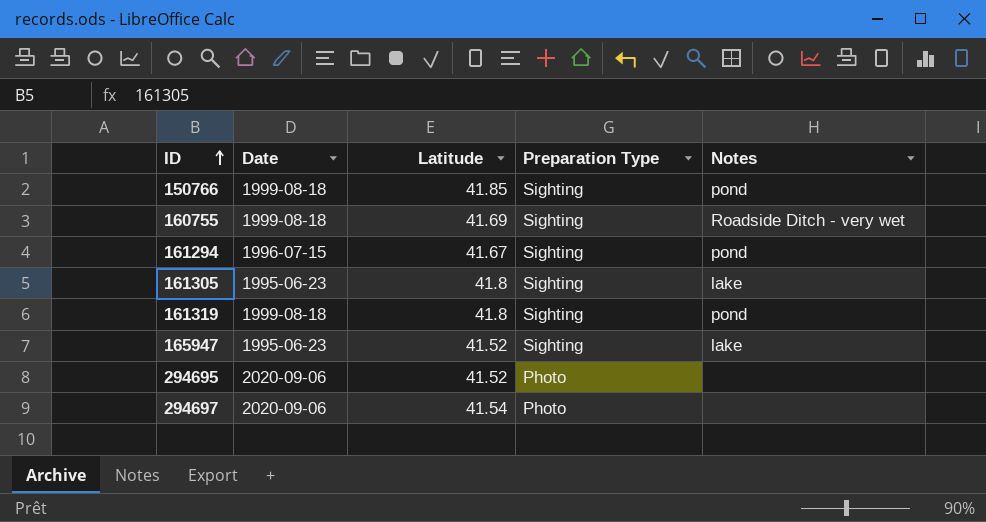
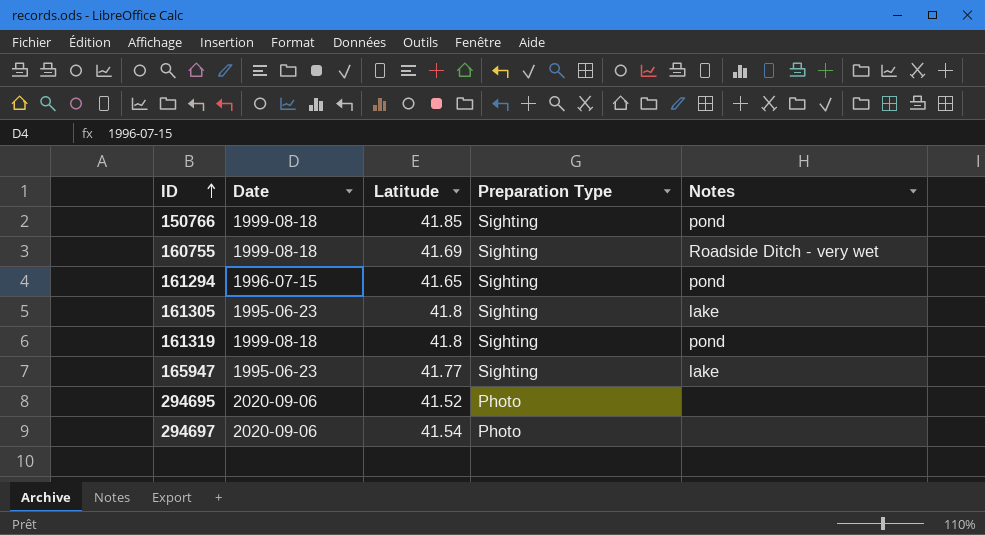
161294 | Latitude: 41.67 -> 41.65
165947 | Latitude: 41.52 -> 41.77

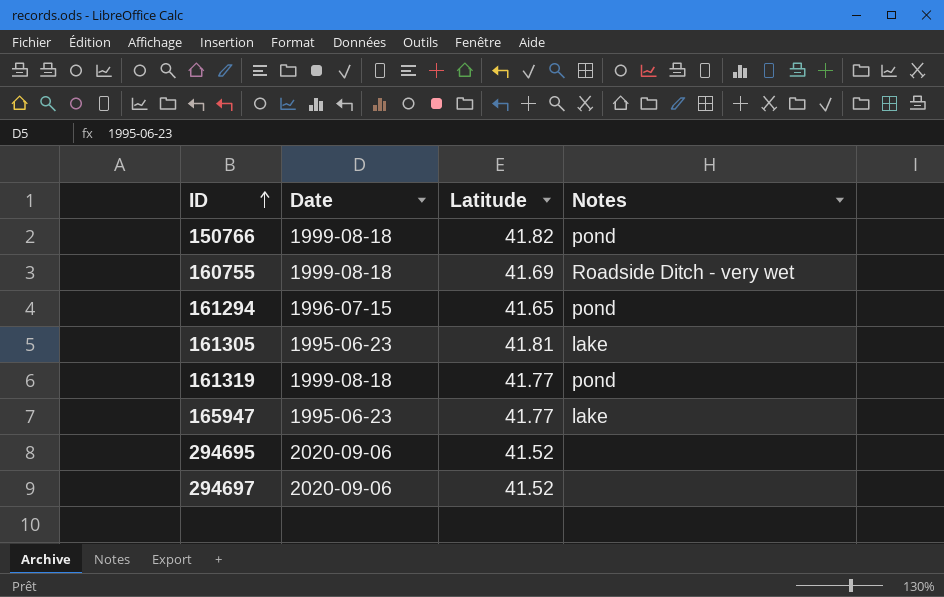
column Preparation Type | position: 4 -> none
150766 | Latitude: 41.85 -> 41.82
161305 | Latitude: 41.8 -> 41.81
161319 | Latitude: 41.8 -> 41.77
294697 | Latitude: 41.54 -> 41.52

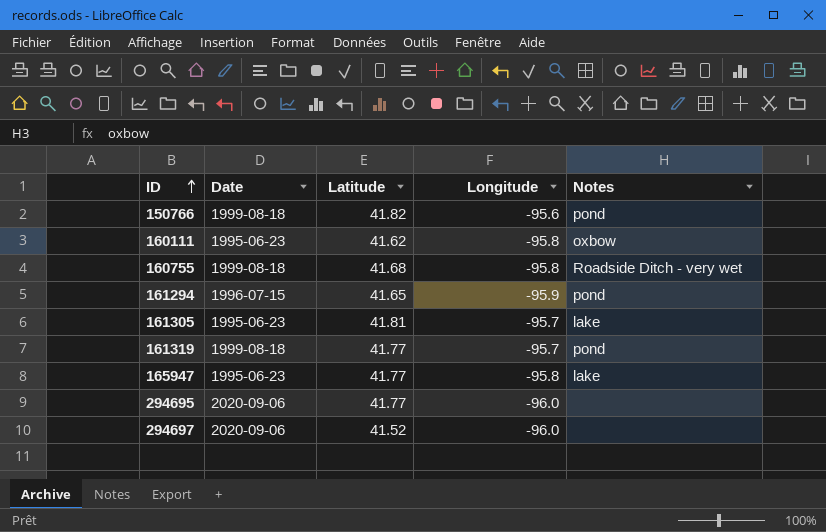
column Longitude | position: none -> 4
row 160111: none -> 1995-06-23 | 41.62 | -95.8 | oxbow
160755 | Latitude: 41.69 -> 41.68
294695 | Latitude: 41.52 -> 41.77

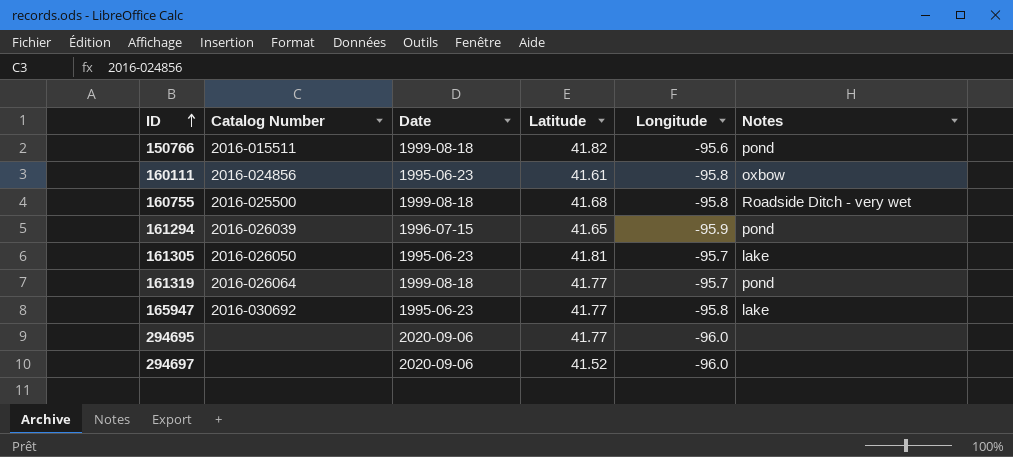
column Catalog Number | position: none -> 2
160111 | Latitude: 41.62 -> 41.61

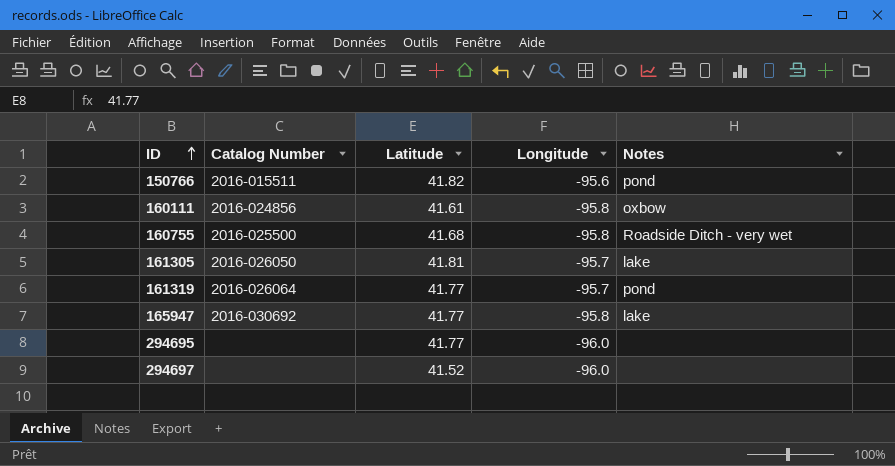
column Date | position: 3 -> none
row 161294: 2016-026039 | 1996-07-15 | 41.65 | -95.9 | pond -> none

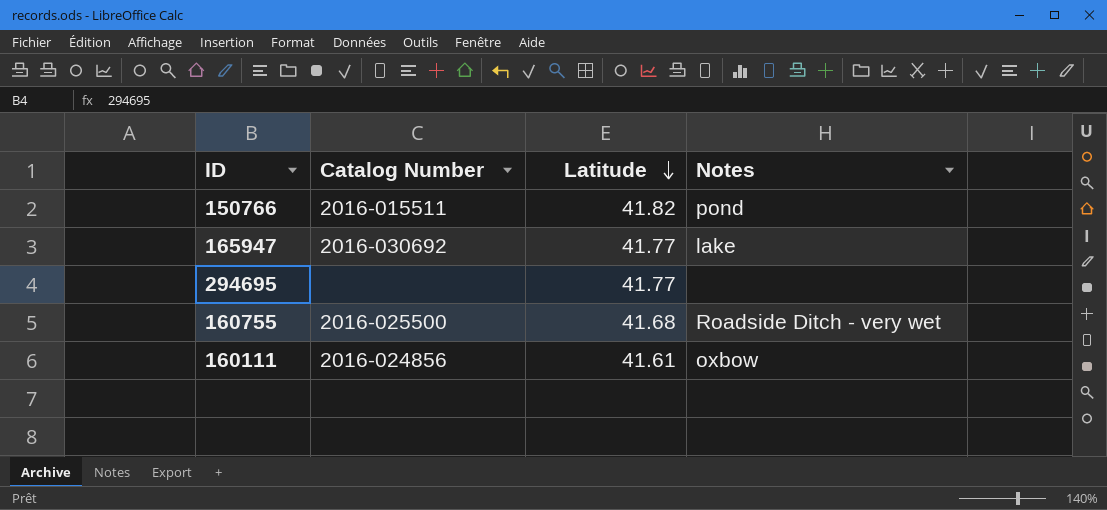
row order: ID ascending -> Latitude descending
column Longitude | position: 4 -> none
row 161305: 2016-026050 | 41.81 | -95.7 | lake -> none
row 161319: 2016-026064 | 41.77 | -95.7 | pond -> none
row 294697: none | 41.52 | -96.0 | none -> none

